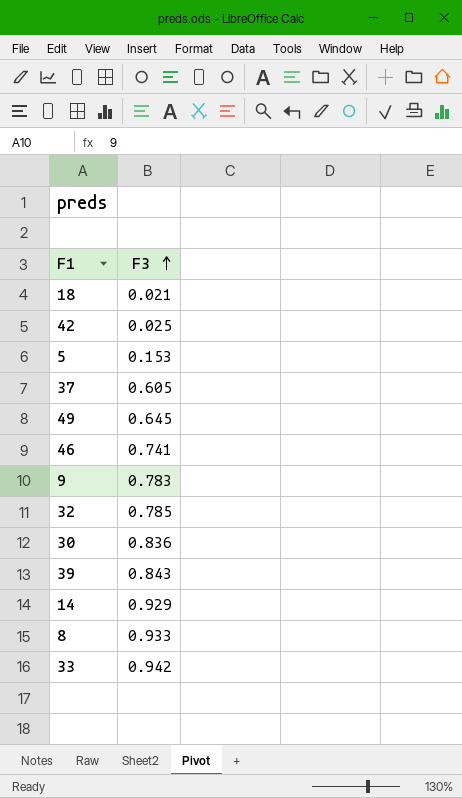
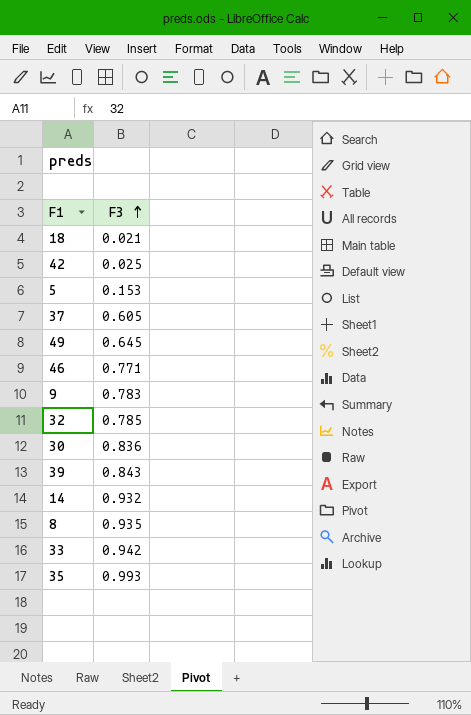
46 | F3: 0.741 -> 0.771
14 | F3: 0.929 -> 0.932
8 | F3: 0.933 -> 0.935
row 35: none -> 0.993

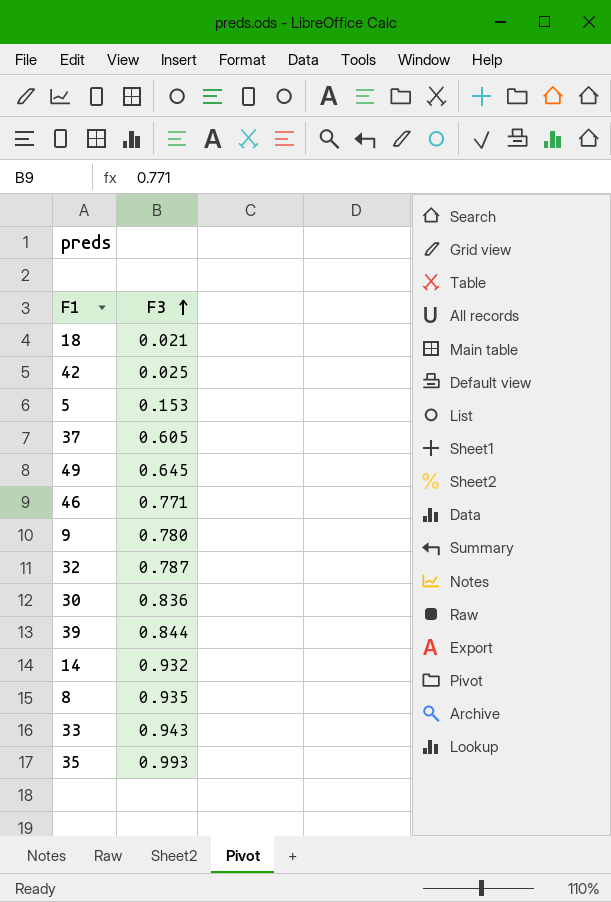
9 | F3: 0.783 -> 0.780
32 | F3: 0.785 -> 0.787
39 | F3: 0.843 -> 0.844
33 | F3: 0.942 -> 0.943

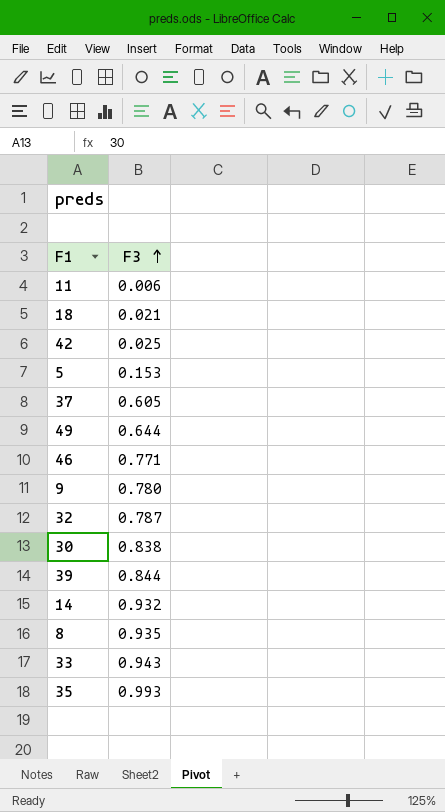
row 11: none -> 0.006
49 | F3: 0.645 -> 0.644
30 | F3: 0.836 -> 0.838

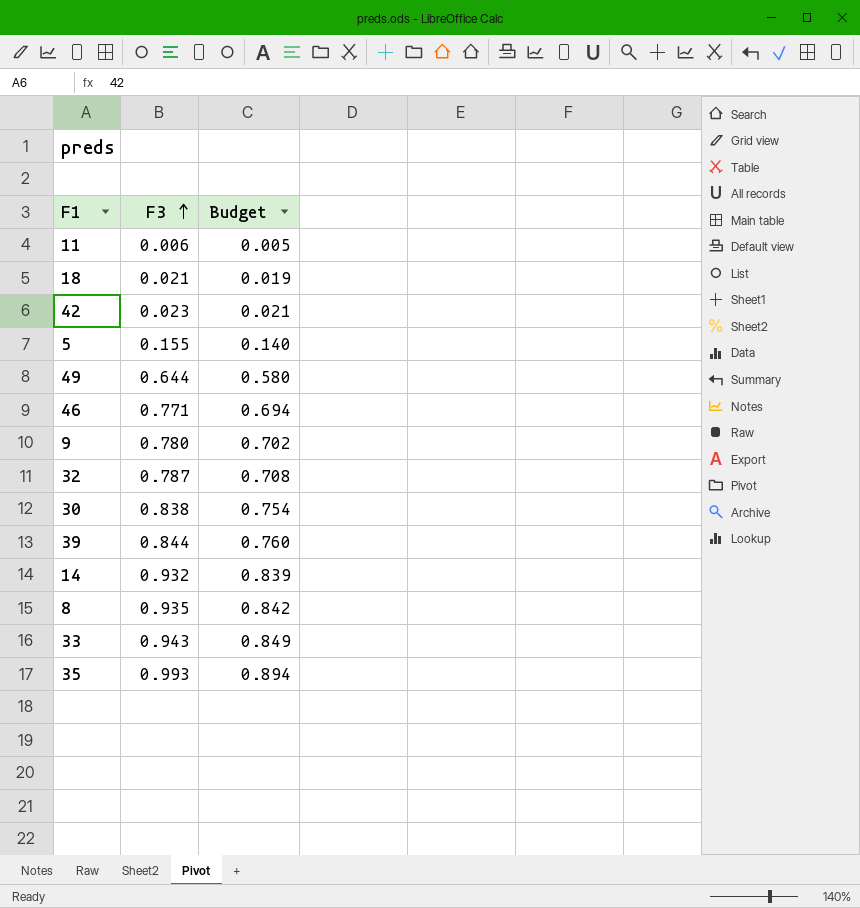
column Budget | formula: none -> [F3] * 0.9
row 37: 0.605 -> none
42 | F3: 0.025 -> 0.023
5 | F3: 0.153 -> 0.155

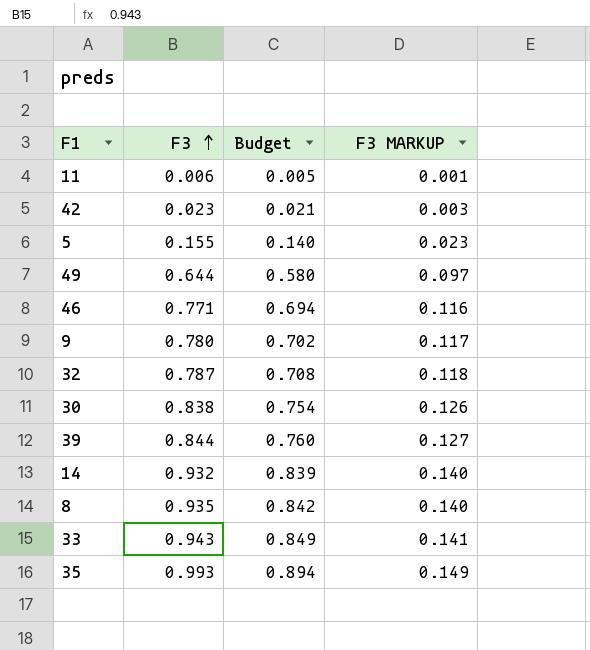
column F3 MARKUP | formula: none -> [F3] * 0.15
row 18: 0.021 | 0.019 -> none

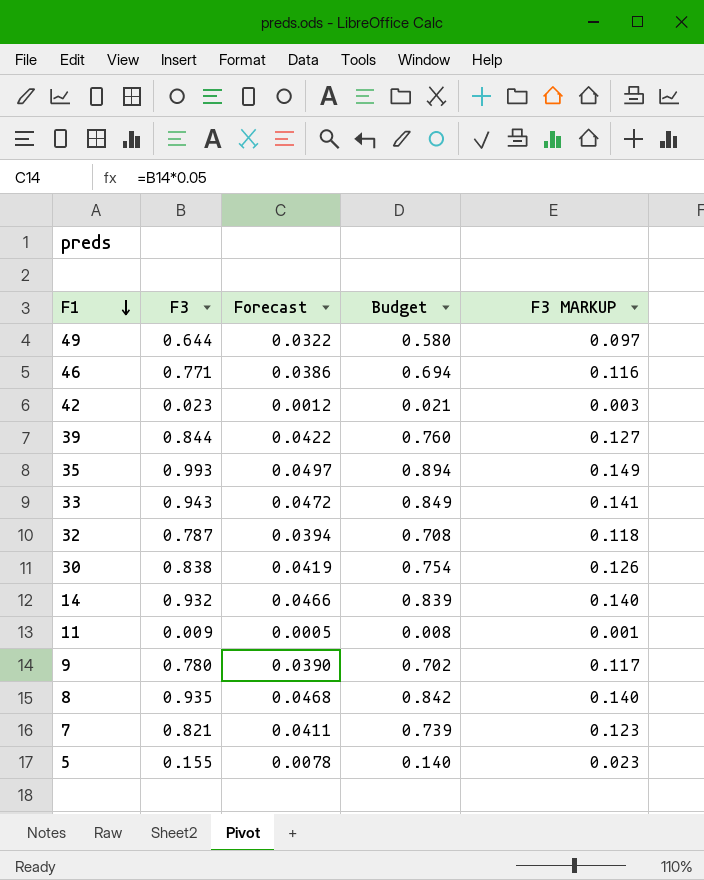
row order: F3 ascending -> F1 descending
column Forecast | formula: none -> [F3] * 0.05
11 | F3: 0.006 -> 0.009
11 | Budget: 0.005 -> 0.008
row 7: none -> 0.821 | 0.0411 | 0.739 | 0.123

